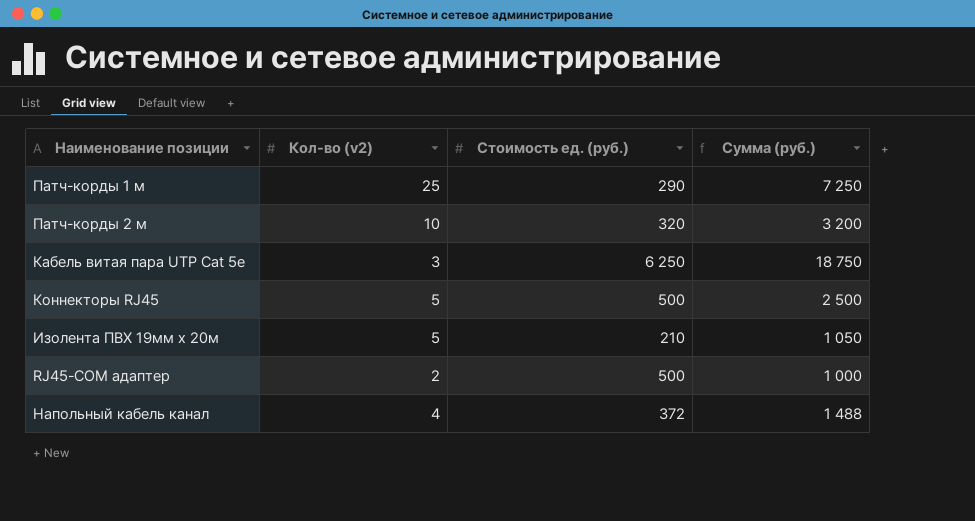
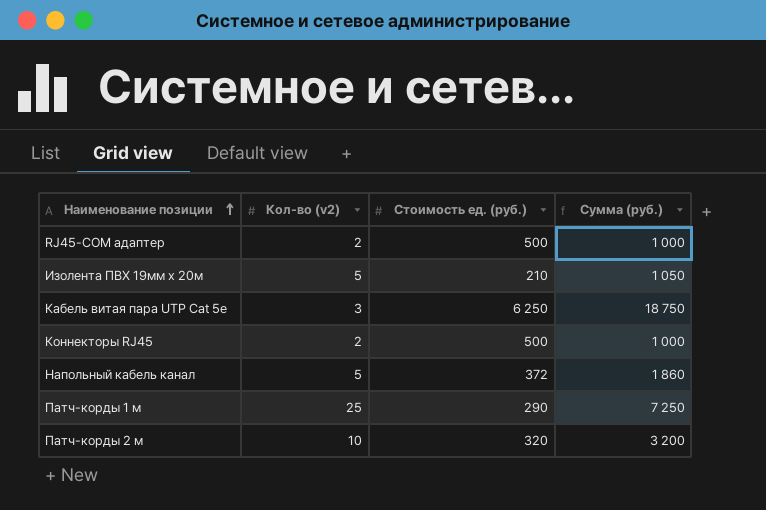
row order: none -> Наименование позиции ascending
Коннекторы RJ45 | Кол-во (v2): 5 -> 2
Коннекторы RJ45 | Сумма (руб.): 2 500 -> 1 000
Напольный кабель канал | Кол-во (v2): 4 -> 5
Напольный кабель канал | Сумма (руб.): 1 488 -> 1 860

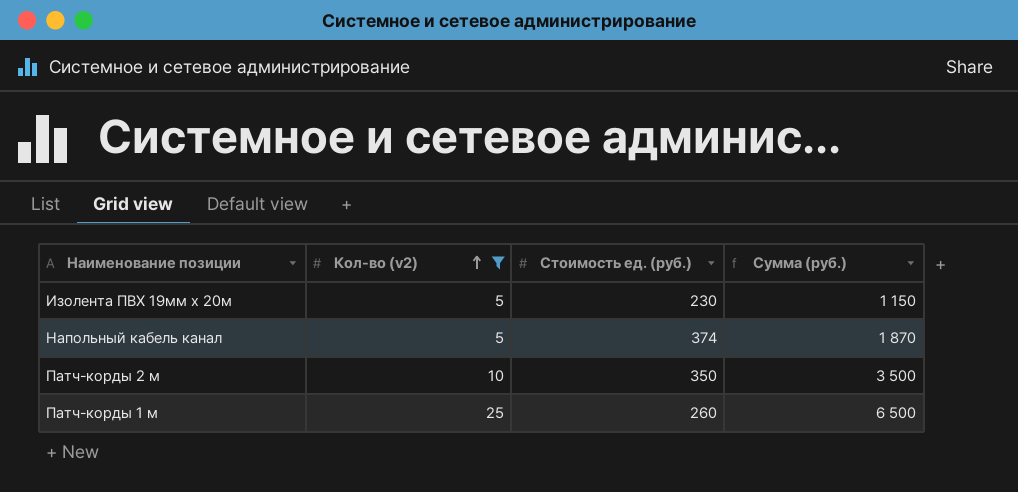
filter: none -> Кол-во (v2) >= 5
row order: Наименование позиции ascending -> Кол-во (v2) ascending
Изолента ПВХ 19мм х 20м | Стоимость ед. (руб.): 210 -> 230
Изолента ПВХ 19мм х 20м | Сумма (руб.): 1 050 -> 1 150
Напольный кабель канал | Стоимость ед. (руб.): 372 -> 374
Напольный кабель канал | Сумма (руб.): 1 860 -> 1 870
Патч-корды 2 м | Стоимость ед. (руб.): 320 -> 350
Патч-корды 2 м | Сумма (руб.): 3 200 -> 3 500
Патч-корды 1 м | Стоимость ед. (руб.): 290 -> 260
Патч-корды 1 м | Сумма (руб.): 7 250 -> 6 500

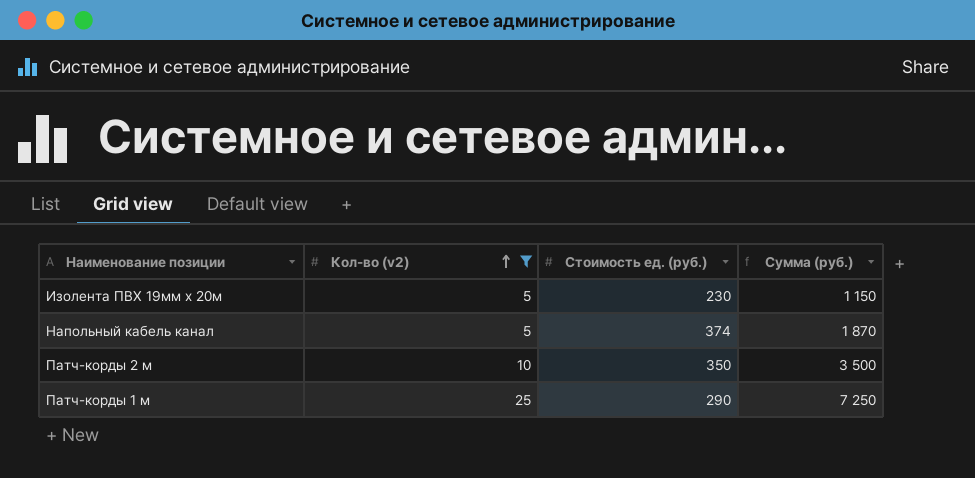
Патч-корды 1 м | Стоимость ед. (руб.): 260 -> 290
Патч-корды 1 м | Сумма (руб.): 6 500 -> 7 250

